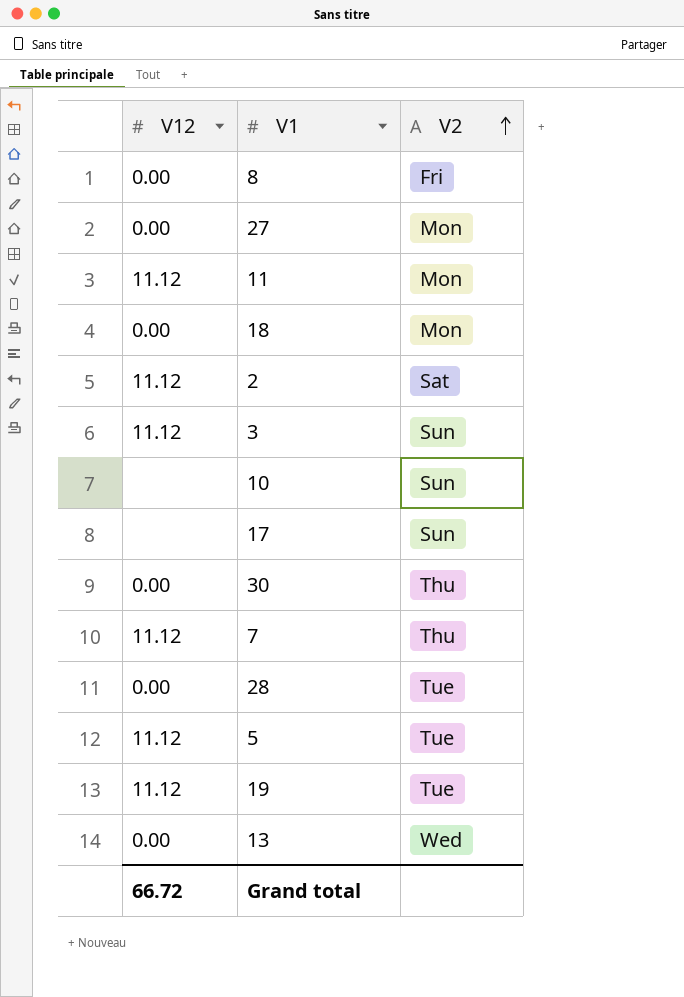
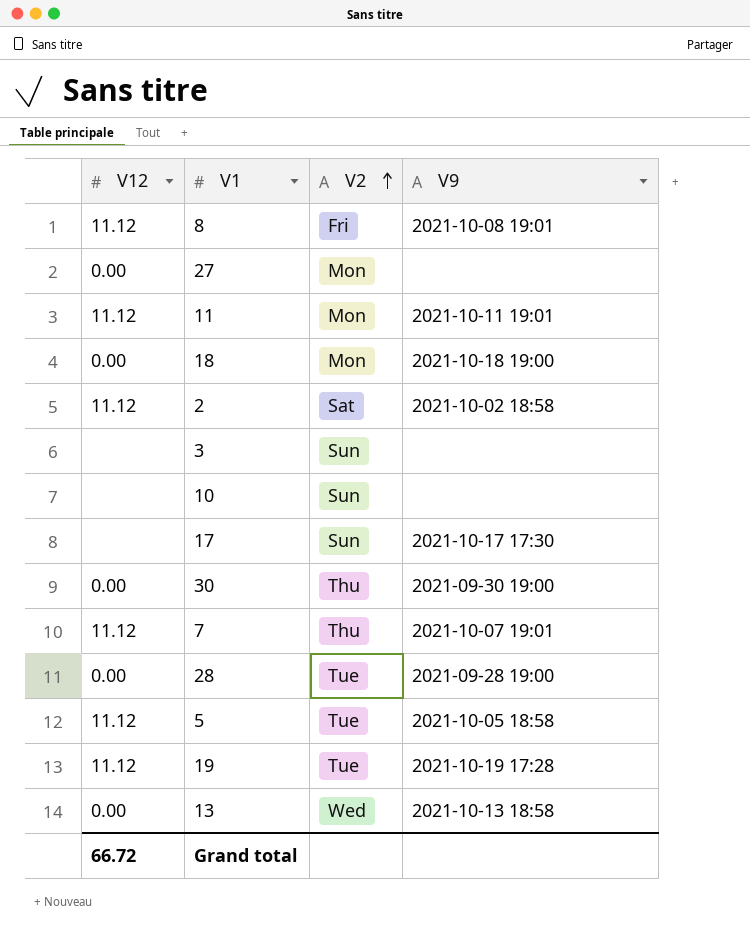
column V9 | position: none -> 4
8 | V12: 0.00 -> 11.12
3 | V12: 11.12 -> none

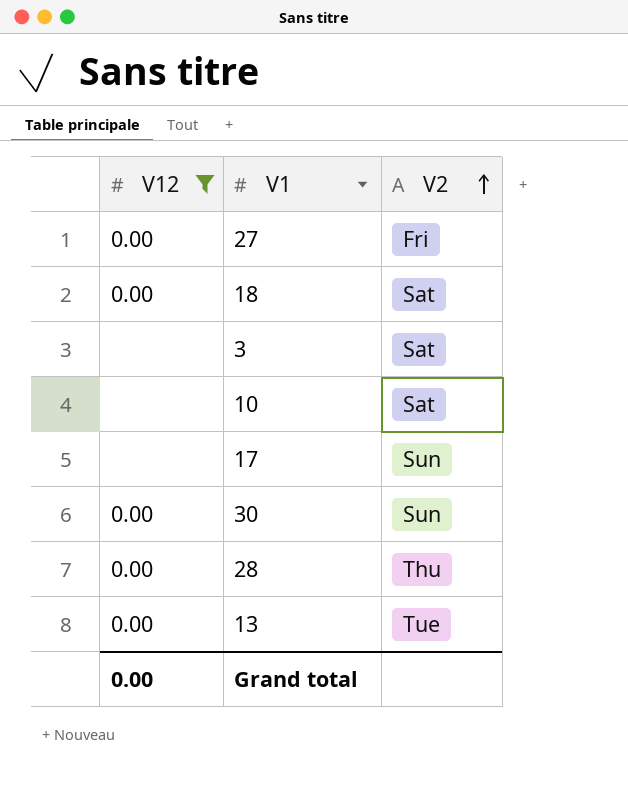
filter: none -> V12 != 11.12
column V9 | position: 4 -> none
27 | V2: Mon -> Fri
18 | V2: Mon -> Sat
3 | V2: Sun -> Sat
10 | V2: Sun -> Sat
30 | V2: Thu -> Sun
28 | V2: Tue -> Thu
13 | V2: Wed -> Tue
Grand total | V12: 66.72 -> 0.00

